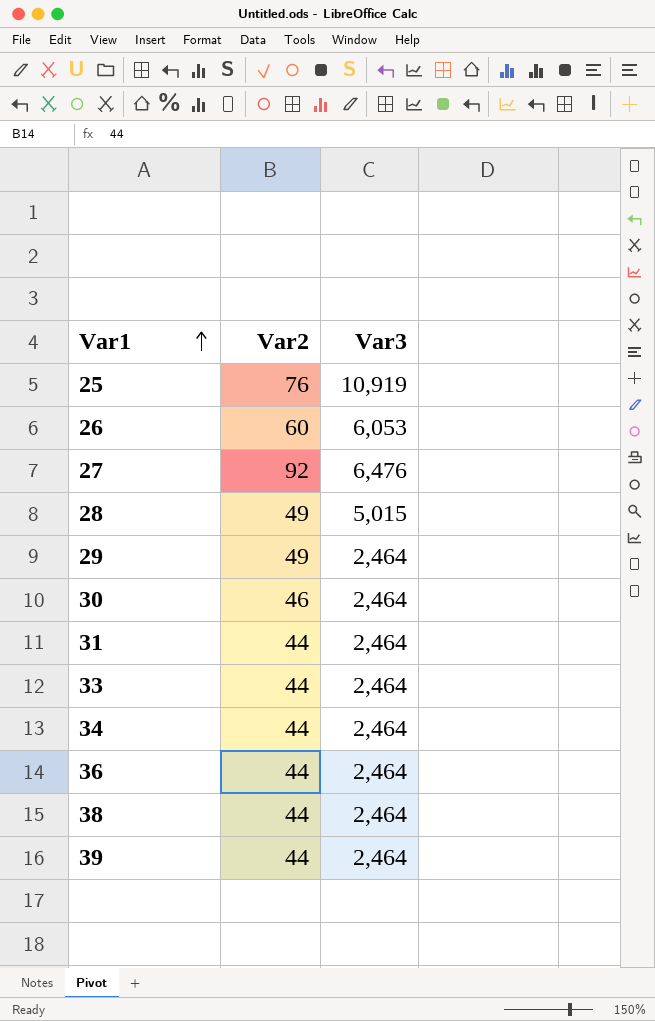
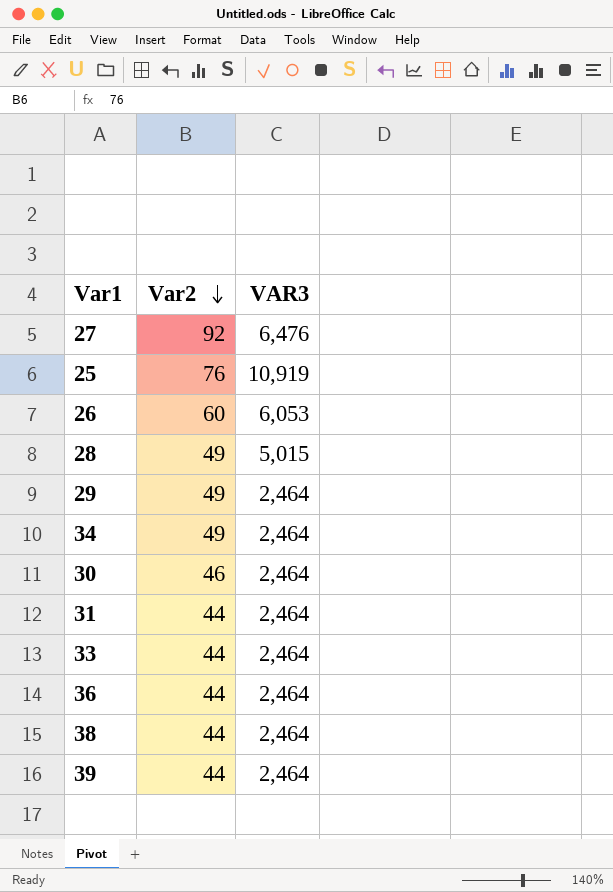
row order: Var1 ascending -> Var2 descending
column name: Var3 -> VAR3
34 | Var2: 44 -> 49

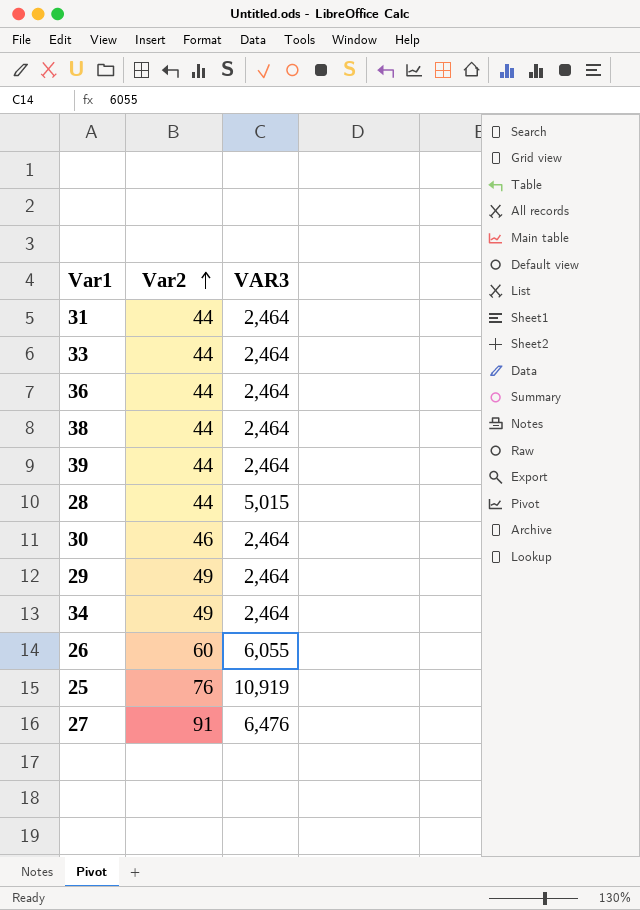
row order: Var2 descending -> Var2 ascending
28 | Var2: 49 -> 44
26 | VAR3: 6,053 -> 6,055
27 | Var2: 92 -> 91

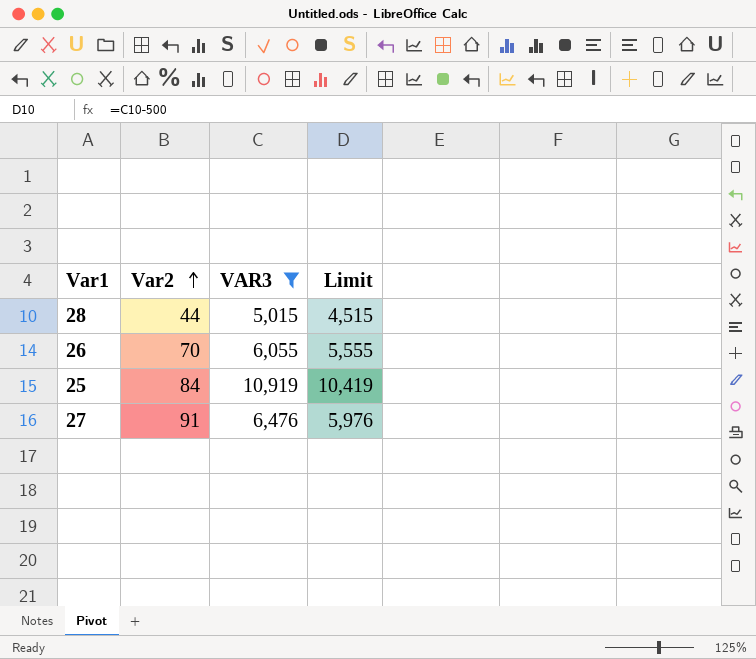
filter: none -> VAR3 != 2,464
column Limit | formula: none -> [VAR3] - 500
26 | Var2: 60 -> 70
25 | Var2: 76 -> 84

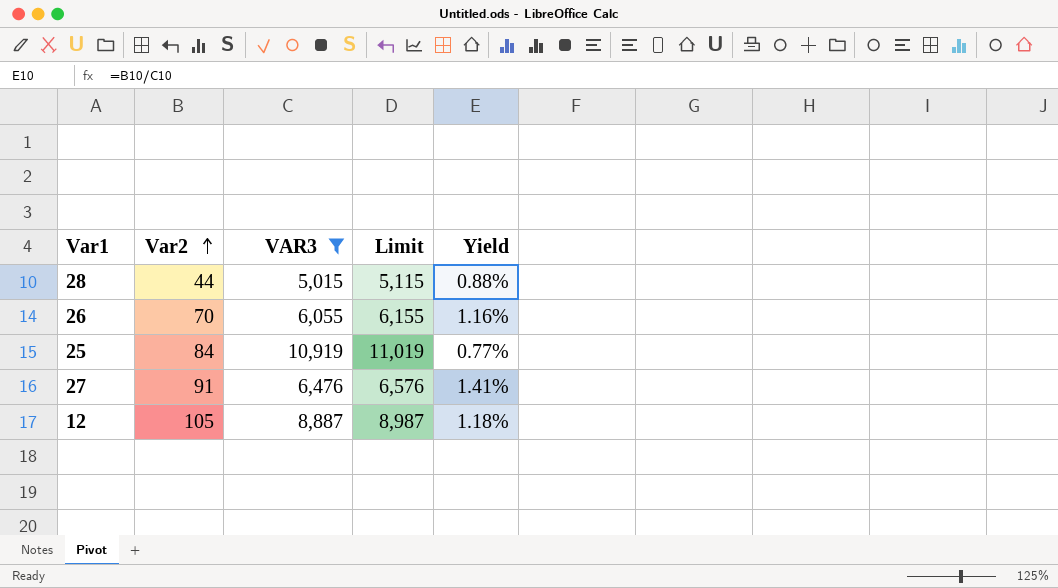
column Limit | formula: [VAR3] - 500 -> [VAR3] + 100
column Yield | formula: none -> [Var2] / [VAR3]
row 12: none -> 105 | 8,887 | 8,987 | 1.18%

